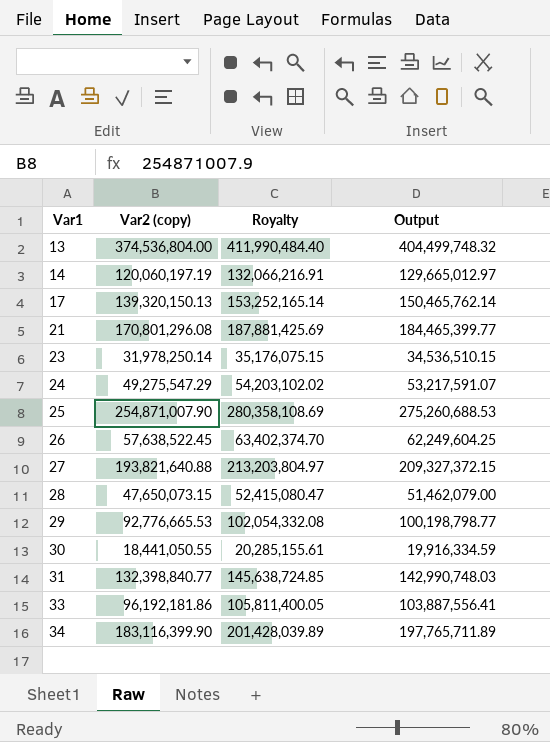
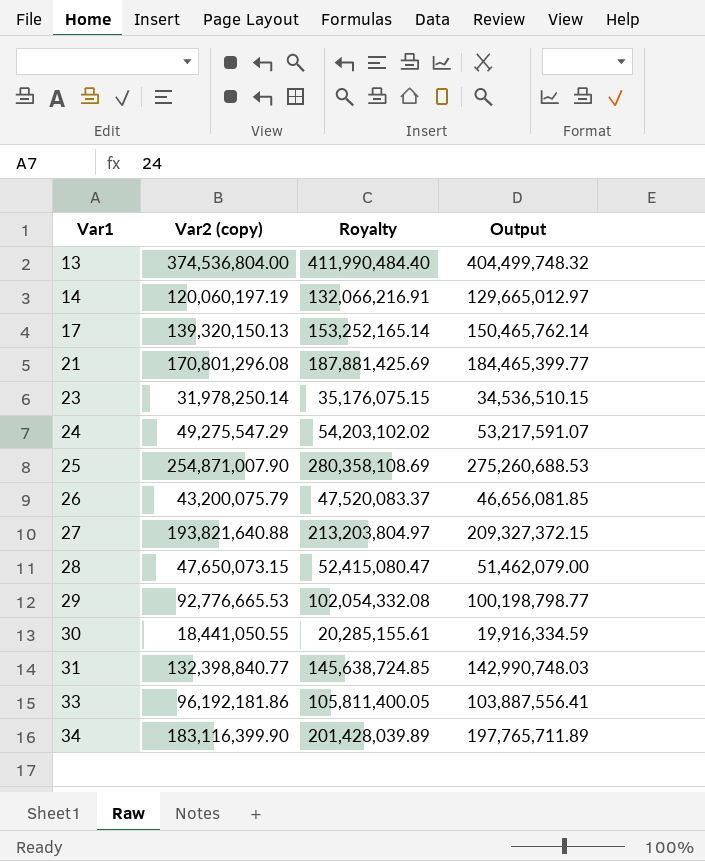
26 | Var2 (copy): 57,638,522.45 -> 43,200,075.79
26 | Royalty: 63,402,374.70 -> 47,520,083.37
26 | Output: 62,249,604.25 -> 46,656,081.85

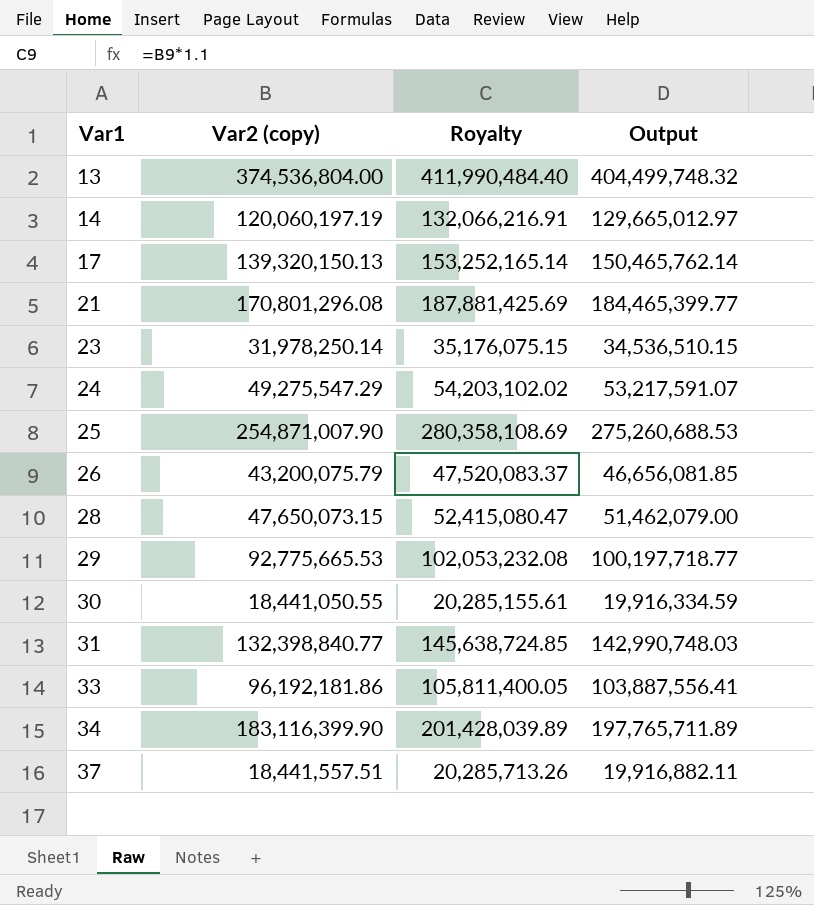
row 27: 193,821,640.88 | 213,203,804.97 | 209,327,372.15 -> none
29 | Var2 (copy): 92,776,665.53 -> 92,775,665.53
29 | Royalty: 102,054,332.08 -> 102,053,232.08
29 | Output: 100,198,798.77 -> 100,197,718.77
row 37: none -> 18,441,557.51 | 20,285,713.26 | 19,916,882.11

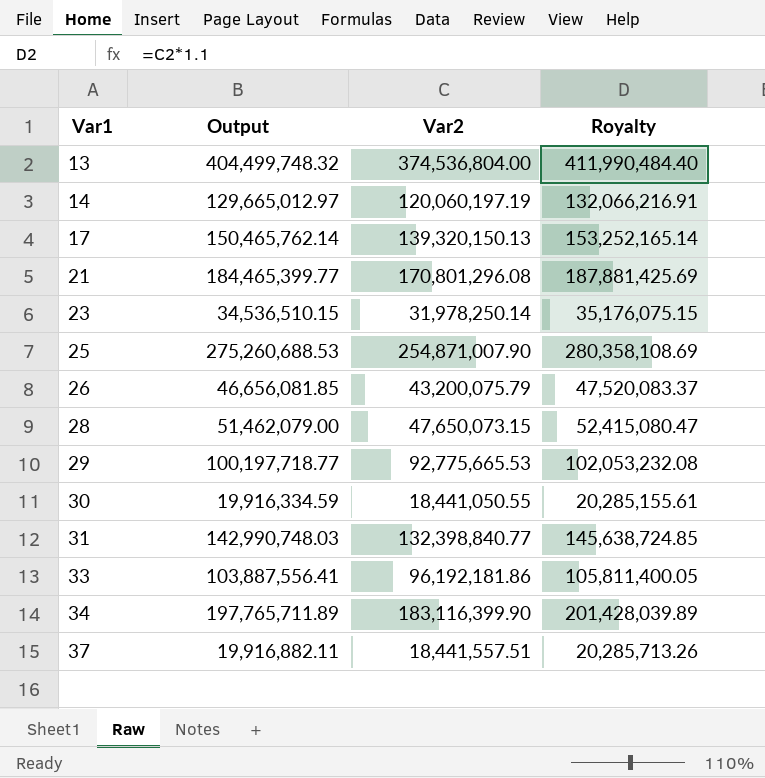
column Output | position: 4 -> 2
column name: Var2 (copy) -> Var2
row 24: 49,275,547.29 | 54,203,102.02 | 53,217,591.07 -> none

